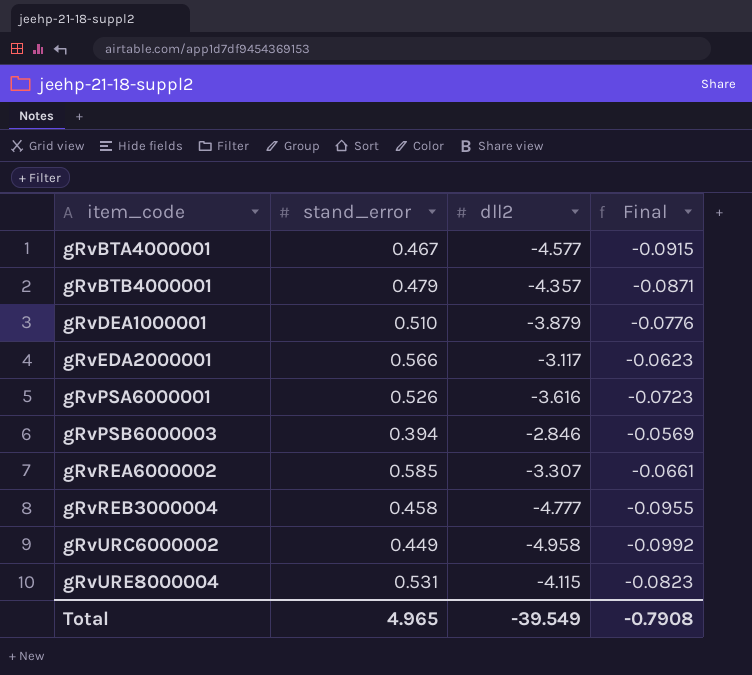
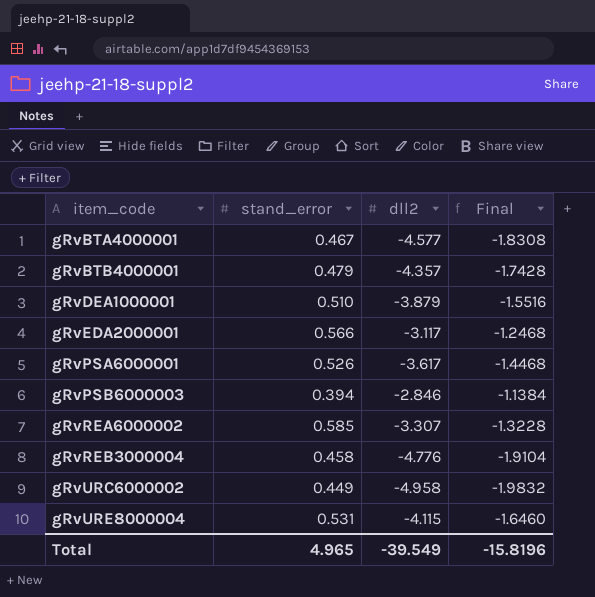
column Final | formula: [dll2] * 0.02 -> [dll2] * 0.4
gRvPSA6000001 | dll2: -3.616 -> -3.617
gRvREB3000004 | dll2: -4.777 -> -4.776
Total | Final: -0.7908 -> -15.8196

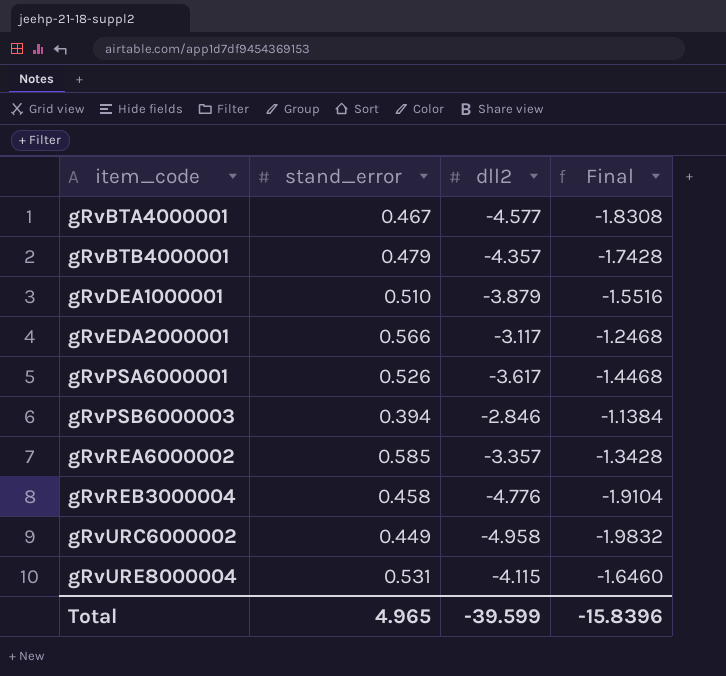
gRvREA6000002 | dll2: -3.307 -> -3.357
gRvREA6000002 | Final: -1.3228 -> -1.3428
Total | dll2: -39.549 -> -39.599
Total | Final: -15.8196 -> -15.8396

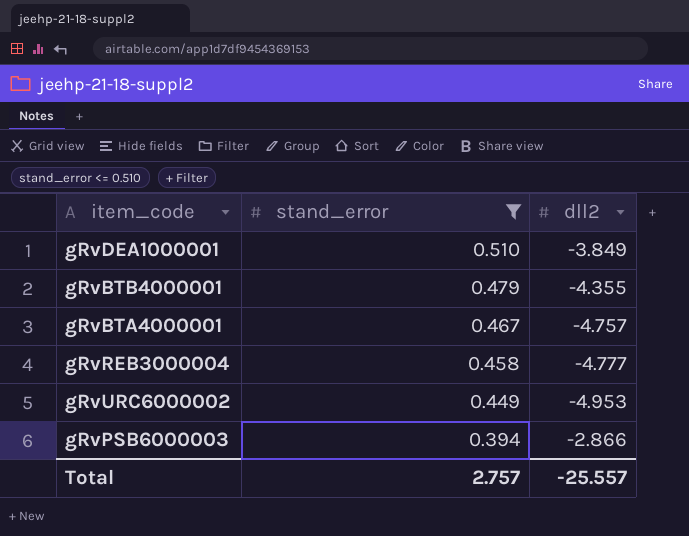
filter: none -> stand_error <= 0.510
row order: item_code ascending -> stand_error descending
column Final | formula: [dll2] * 0.4 -> none
gRvDEA1000001 | dll2: -3.879 -> -3.849
gRvBTB4000001 | dll2: -4.357 -> -4.355
gRvBTA4000001 | dll2: -4.577 -> -4.757
gRvREB3000004 | dll2: -4.776 -> -4.777
gRvURC6000002 | dll2: -4.958 -> -4.953
gRvPSB6000003 | dll2: -2.846 -> -2.866
Total | stand_error: 4.965 -> 2.757
Total | dll2: -39.599 -> -25.557

